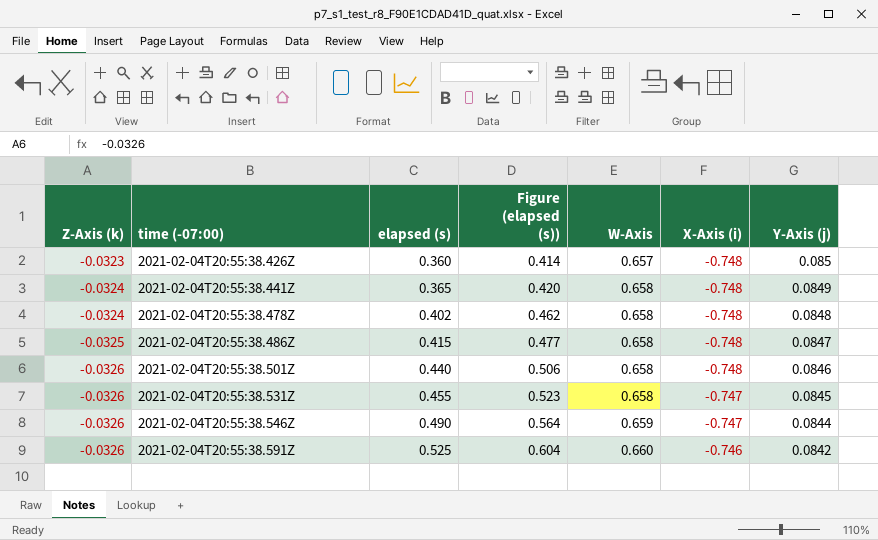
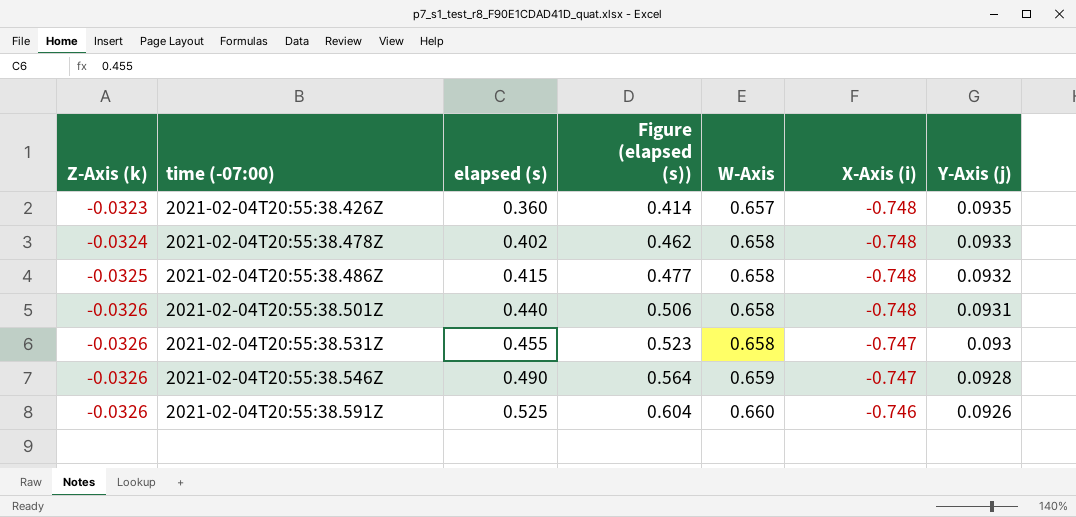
row 2021-02-04T20:55:38.441Z: -0.0324 | 0.365 | 0.420 | 0.658 | -0.748 | 0.0849 -> none
2021-02-04T20:55:38.426Z | Y-Axis (j): 0.085 -> 0.0935
2021-02-04T20:55:38.478Z | Y-Axis (j): 0.0848 -> 0.0933
2021-02-04T20:55:38.486Z | Y-Axis (j): 0.0847 -> 0.0932
2021-02-04T20:55:38.501Z | Y-Axis (j): 0.0846 -> 0.0931
2021-02-04T20:55:38.531Z | Y-Axis (j): 0.0845 -> 0.093
2021-02-04T20:55:38.546Z | Y-Axis (j): 0.0844 -> 0.0928
2021-02-04T20:55:38.591Z | Y-Axis (j): 0.0842 -> 0.0926

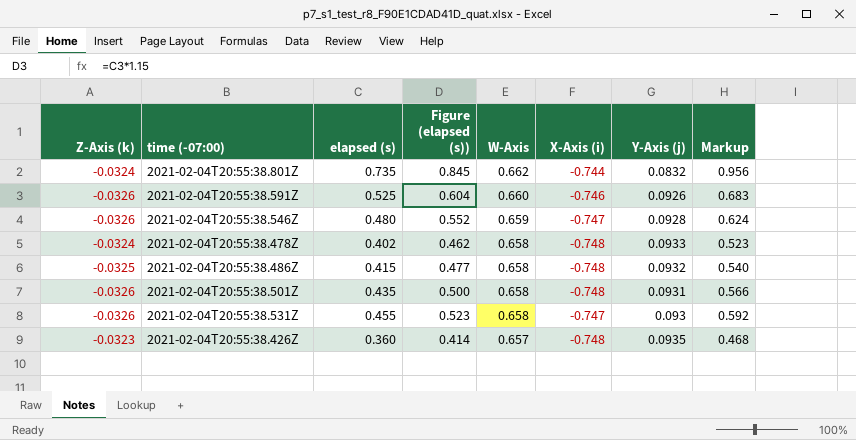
row order: Z-Axis (k) descending -> W-Axis descending
column Markup | formula: none -> [elapsed (s)] * 1.3
row 2021-02-04T20:55:38.801Z: none -> -0.0324 | 0.735 | 0.845 | 0.662 | -0.744 | 0.0832 | 0.956
2021-02-04T20:55:38.546Z | elapsed (s): 0.490 -> 0.480
2021-02-04T20:55:38.546Z | Figure (elapsed (s)): 0.564 -> 0.552
2021-02-04T20:55:38.501Z | elapsed (s): 0.440 -> 0.435
2021-02-04T20:55:38.501Z | Figure (elapsed (s)): 0.506 -> 0.500

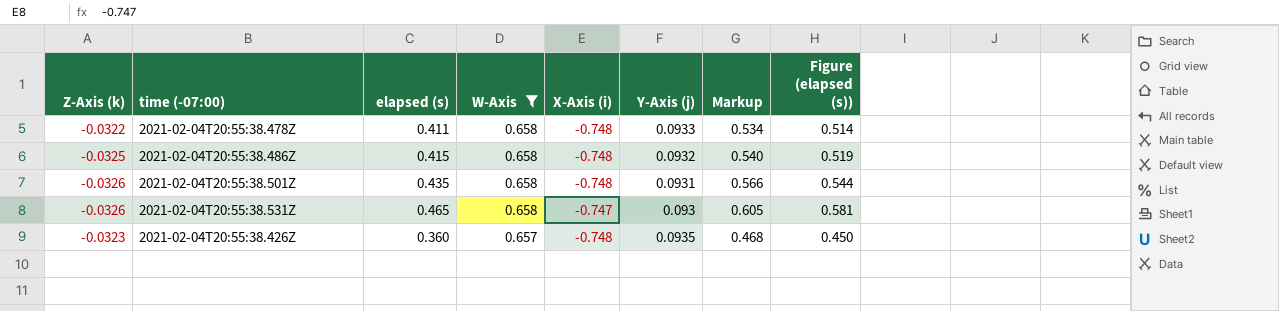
filter: none -> W-Axis <= 0.658
column Figure (elapsed (s)) | formula: [elapsed (s)] * 1.15 -> [elapsed (s)] * 1.25
column Figure (elapsed (s)) | position: 4 -> 8
2021-02-04T20:55:38.478Z | Z-Axis (k): -0.0324 -> -0.0322
2021-02-04T20:55:38.478Z | elapsed (s): 0.402 -> 0.411
2021-02-04T20:55:38.478Z | Markup: 0.523 -> 0.534
2021-02-04T20:55:38.531Z | elapsed (s): 0.455 -> 0.465
2021-02-04T20:55:38.531Z | Markup: 0.592 -> 0.605

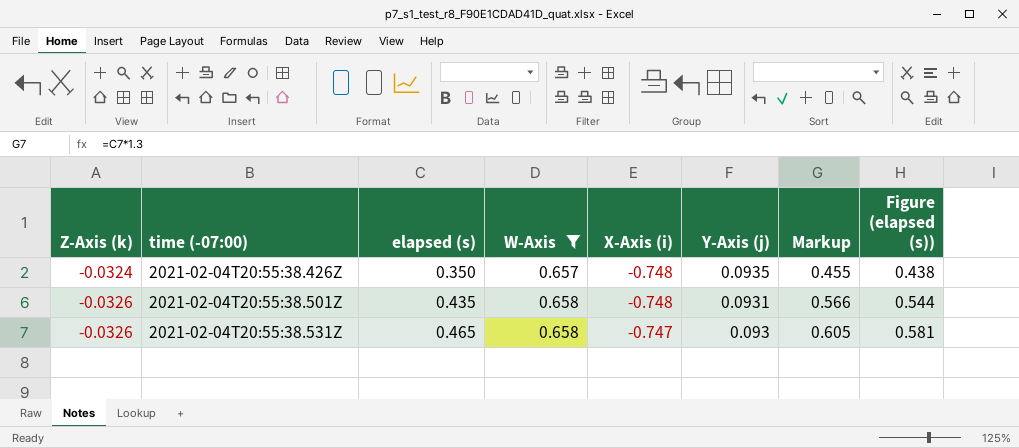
row order: W-Axis descending -> Z-Axis (k) descending
row 2021-02-04T20:55:38.478Z: -0.0322 | 0.411 | 0.658 | -0.748 | 0.0933 | 0.534 | 0.514 -> none
row 2021-02-04T20:55:38.486Z: -0.0325 | 0.415 | 0.658 | -0.748 | 0.0932 | 0.540 | 0.519 -> none
2021-02-04T20:55:38.426Z | Z-Axis (k): -0.0323 -> -0.0324
2021-02-04T20:55:38.426Z | elapsed (s): 0.360 -> 0.350
2021-02-04T20:55:38.426Z | Markup: 0.468 -> 0.455
2021-02-04T20:55:38.426Z | Figure (elapsed (s)): 0.450 -> 0.438

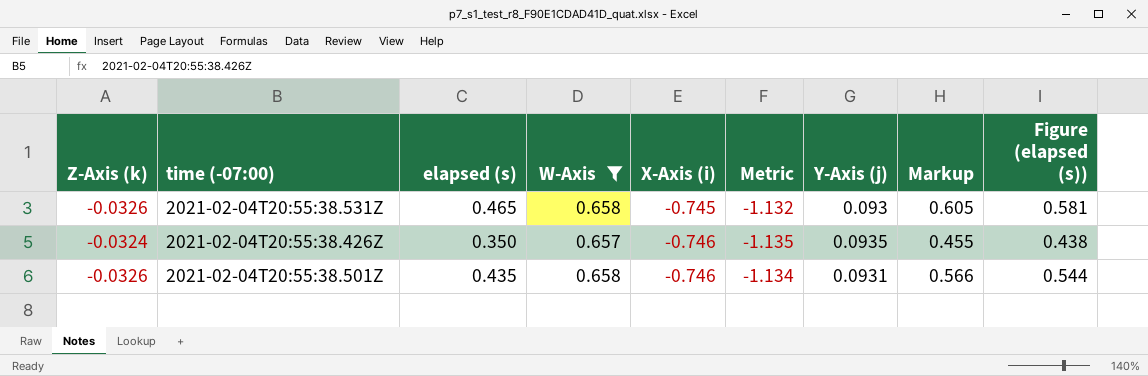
row order: Z-Axis (k) descending -> X-Axis (i) descending
column Metric | formula: none -> [X-Axis (i)] / [W-Axis]
2021-02-04T20:55:38.531Z | X-Axis (i): -0.747 -> -0.745
2021-02-04T20:55:38.426Z | X-Axis (i): -0.748 -> -0.746
2021-02-04T20:55:38.501Z | X-Axis (i): -0.748 -> -0.746

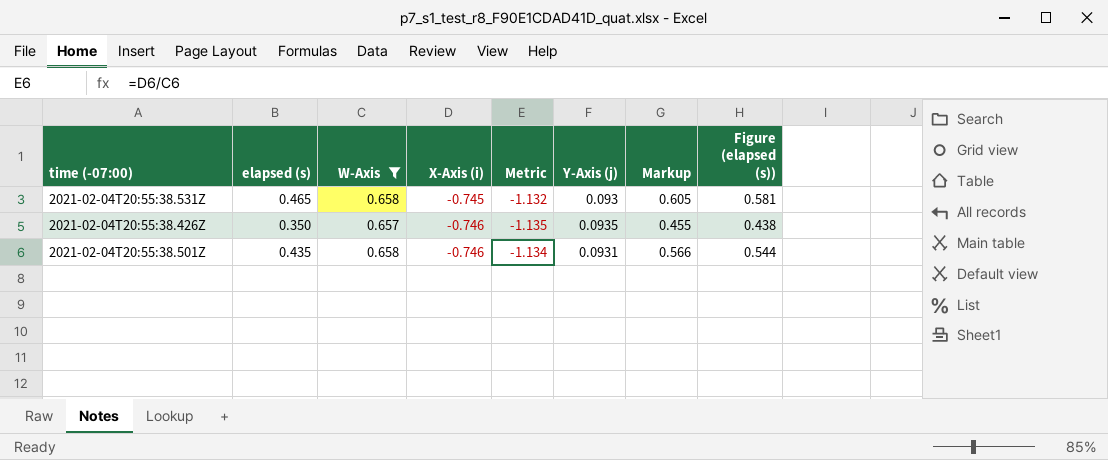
column Z-Axis (k) | position: 1 -> none

